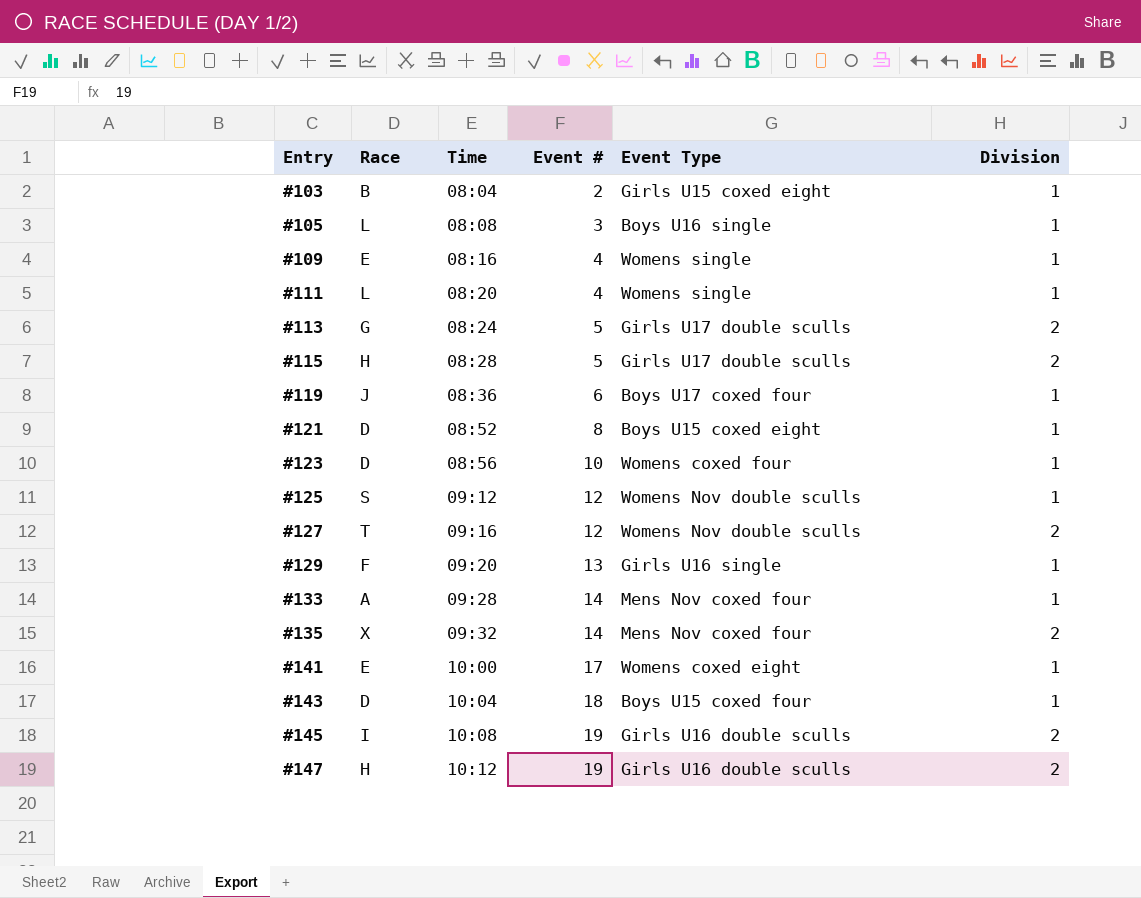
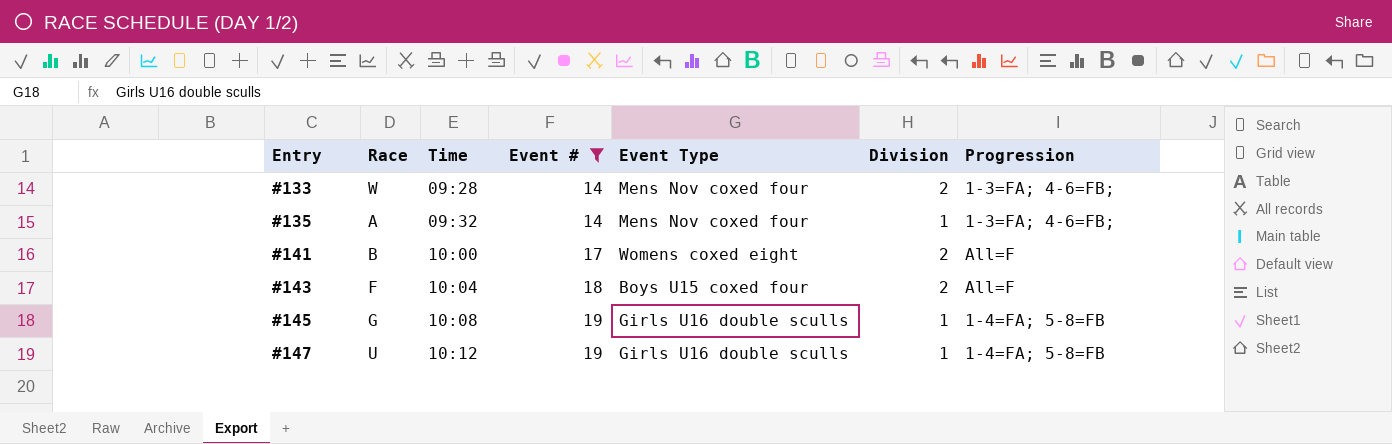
filter: none -> Event # >= 14
column Progression | position: none -> 7
#133 | Race: A -> W
#133 | Division: 1 -> 2
#135 | Race: X -> A
#135 | Division: 2 -> 1
#141 | Race: E -> B
#141 | Division: 1 -> 2
#143 | Race: D -> F
#143 | Division: 1 -> 2
#145 | Race: I -> G
#145 | Division: 2 -> 1
#147 | Race: H -> U
#147 | Division: 2 -> 1

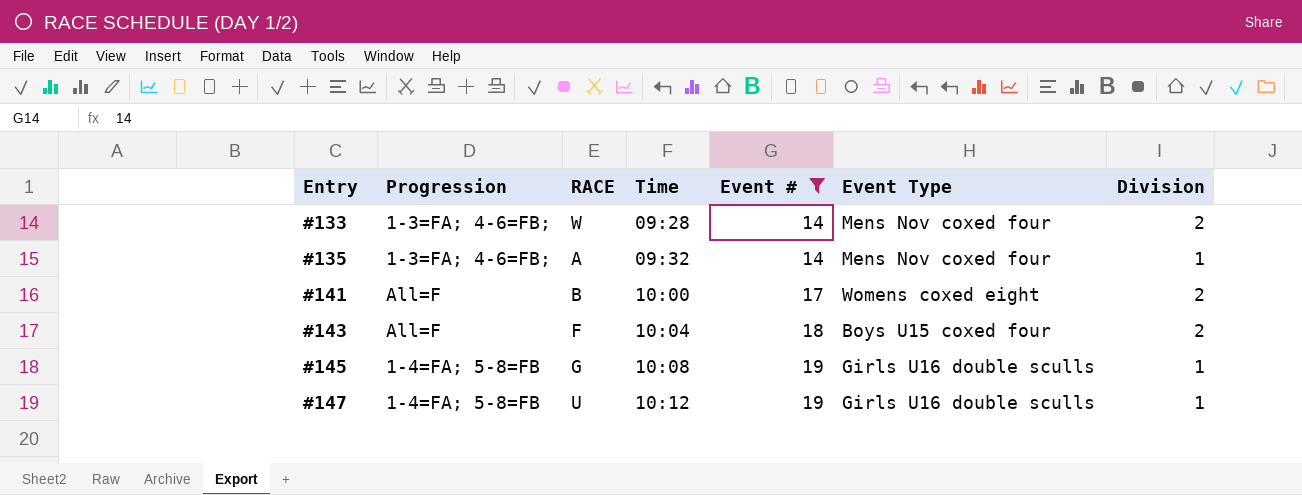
column Progression | position: 7 -> 2
column name: Race -> RACE

